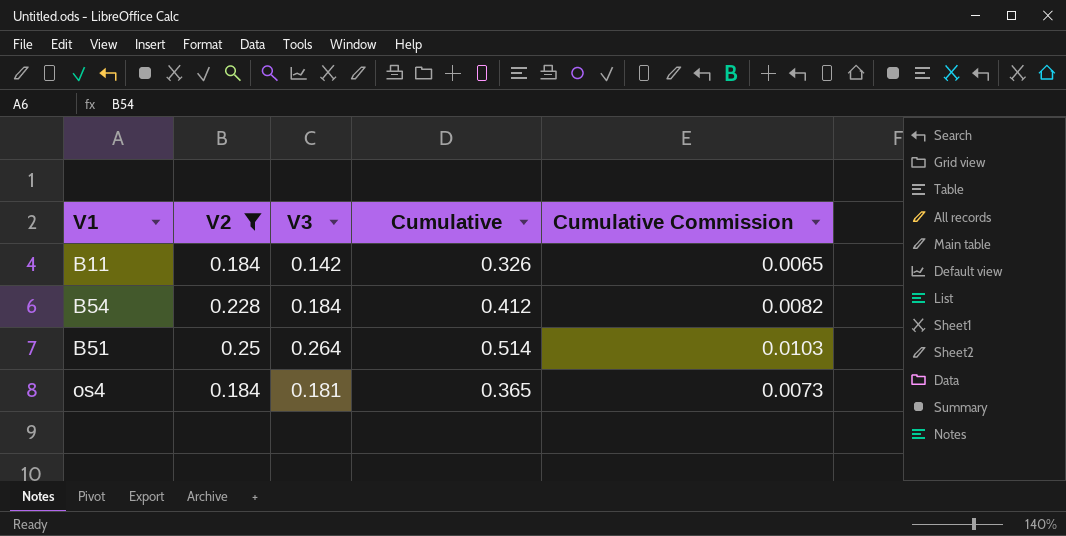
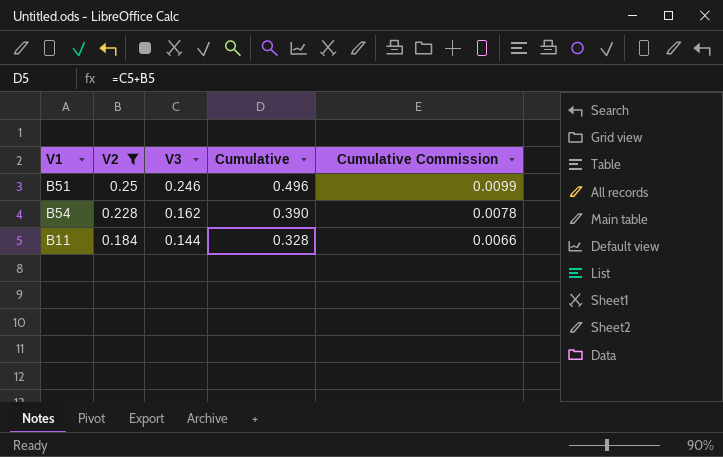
row order: none -> V2 descending
row os4: 0.184 | 0.181 | 0.365 | 0.0073 -> none
B51 | V3: 0.264 -> 0.246
B51 | Cumulative: 0.514 -> 0.496
B51 | Cumulative Commission: 0.0103 -> 0.0099
B54 | V3: 0.184 -> 0.162
B54 | Cumulative: 0.412 -> 0.390
B54 | Cumulative Commission: 0.0082 -> 0.0078
B11 | V3: 0.142 -> 0.144
B11 | Cumulative: 0.326 -> 0.328
B11 | Cumulative Commission: 0.0065 -> 0.0066

